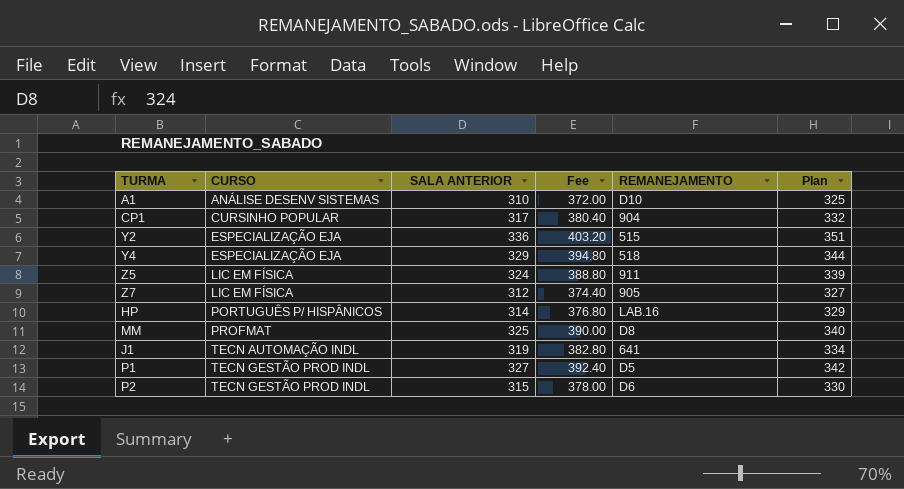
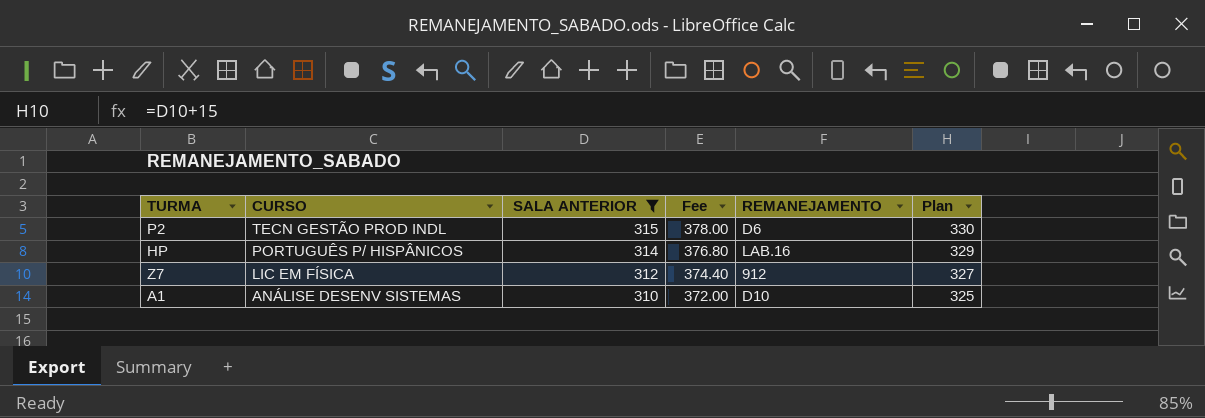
filter: none -> SALA ANTERIOR <= 315
row order: CURSO ascending -> CURSO descending
Z7 | REMANEJAMENTO: 905 -> 912

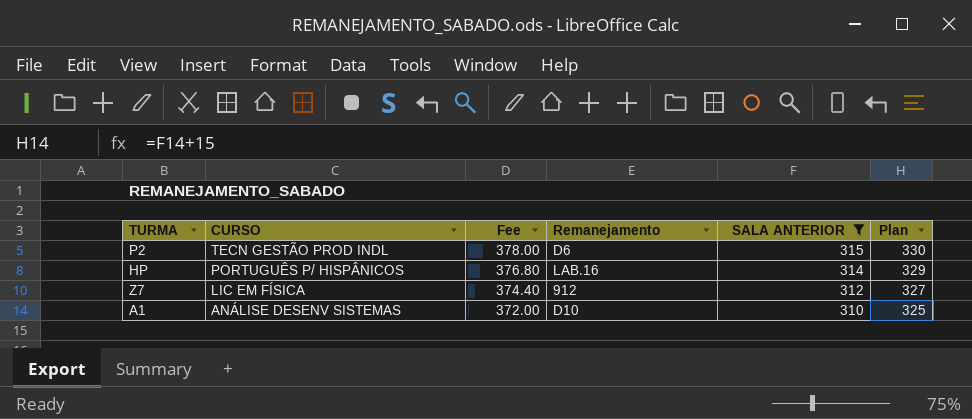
column name: REMANEJAMENTO -> Remanejamento
column SALA ANTERIOR | position: 3 -> 5

